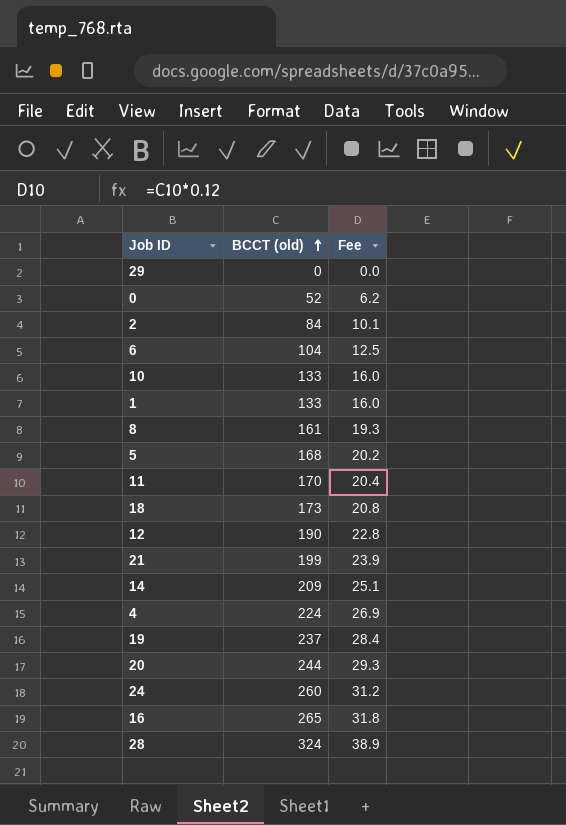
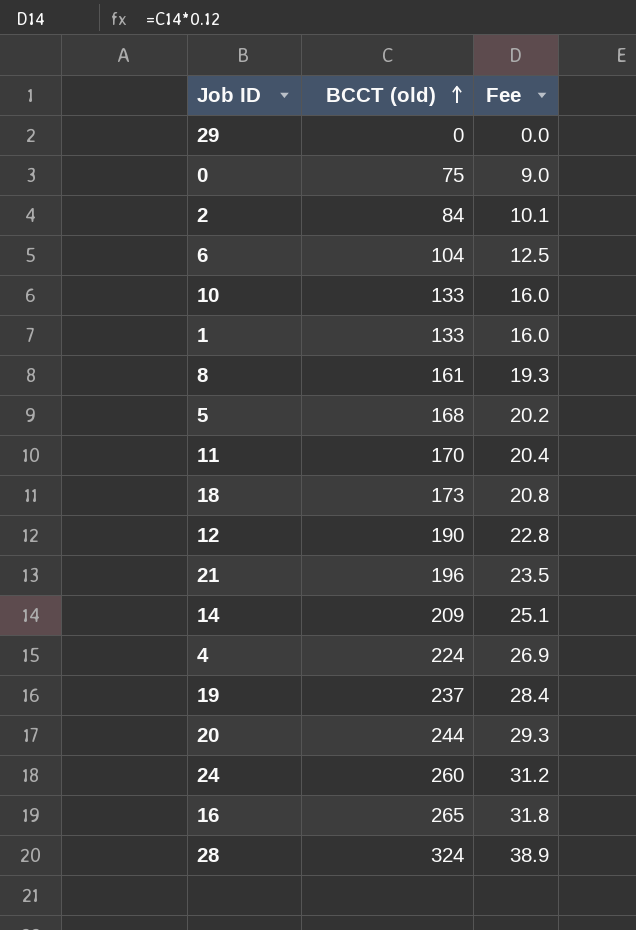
0 | BCCT (old): 52 -> 75
0 | Fee: 6.2 -> 9.0
21 | BCCT (old): 199 -> 196
21 | Fee: 23.9 -> 23.5

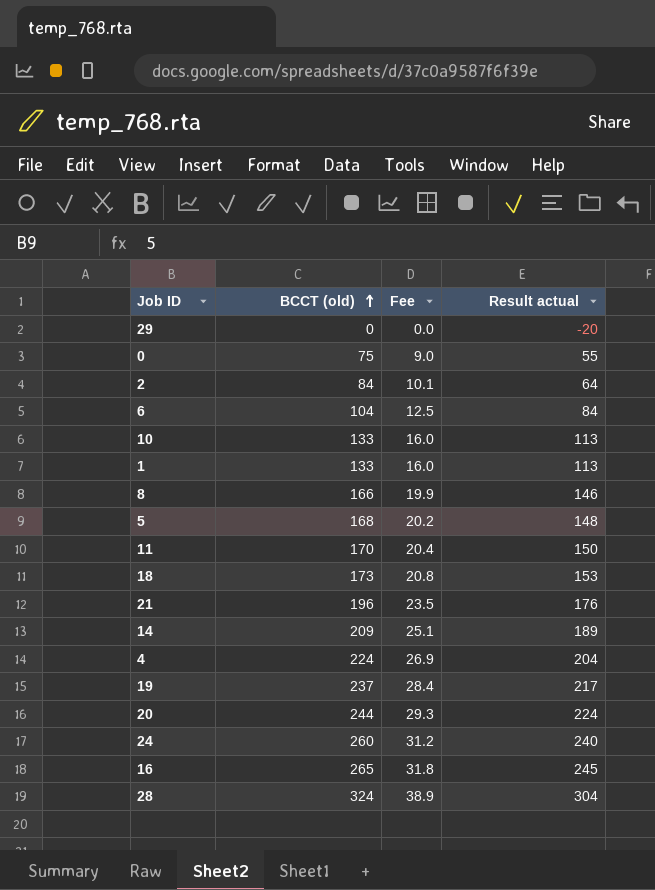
column Result actual | formula: none -> [BCCT (old)] - 20
row 12: 190 | 22.8 -> none
8 | BCCT (old): 161 -> 166
8 | Fee: 19.3 -> 19.9

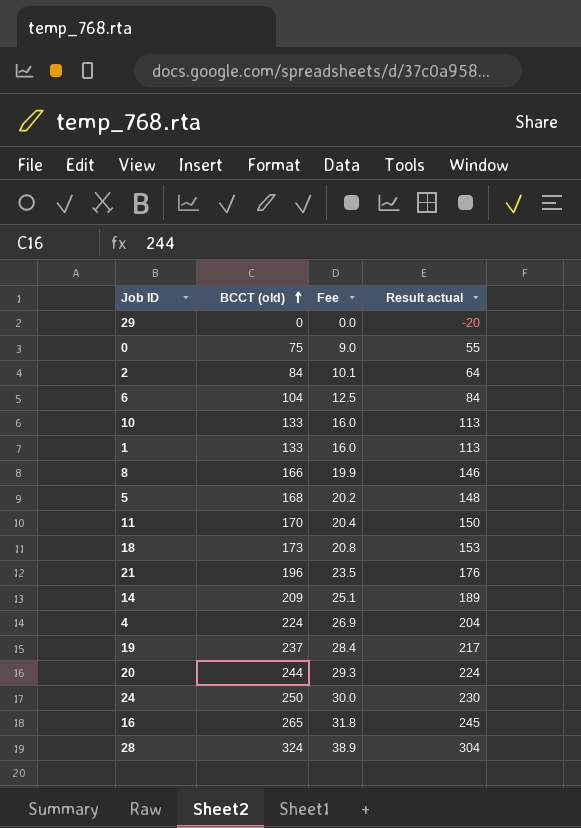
24 | BCCT (old): 260 -> 250
24 | Fee: 31.2 -> 30.0
24 | Result actual: 240 -> 230

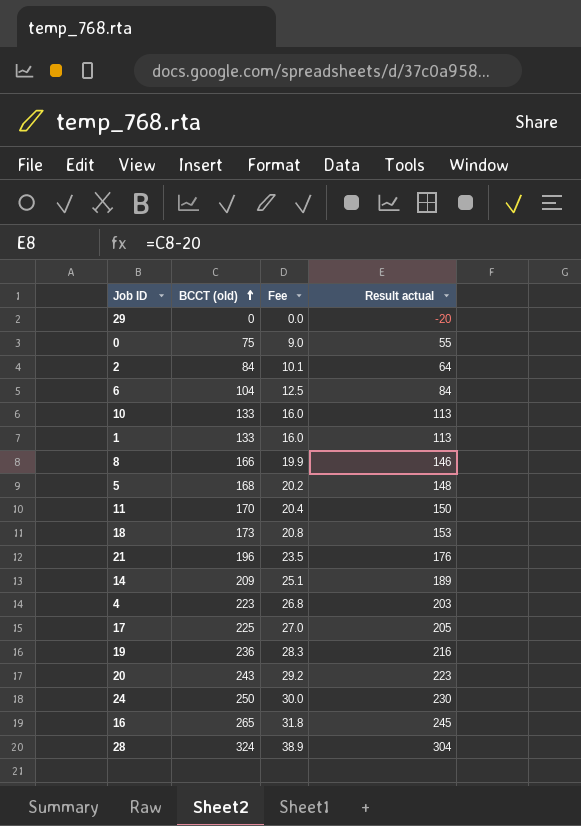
4 | BCCT (old): 224 -> 223
4 | Fee: 26.9 -> 26.8
4 | Result actual: 204 -> 203
row 17: none -> 225 | 27.0 | 205
19 | BCCT (old): 237 -> 236
19 | Fee: 28.4 -> 28.3
19 | Result actual: 217 -> 216
20 | BCCT (old): 244 -> 243
20 | Fee: 29.3 -> 29.2
20 | Result actual: 224 -> 223

